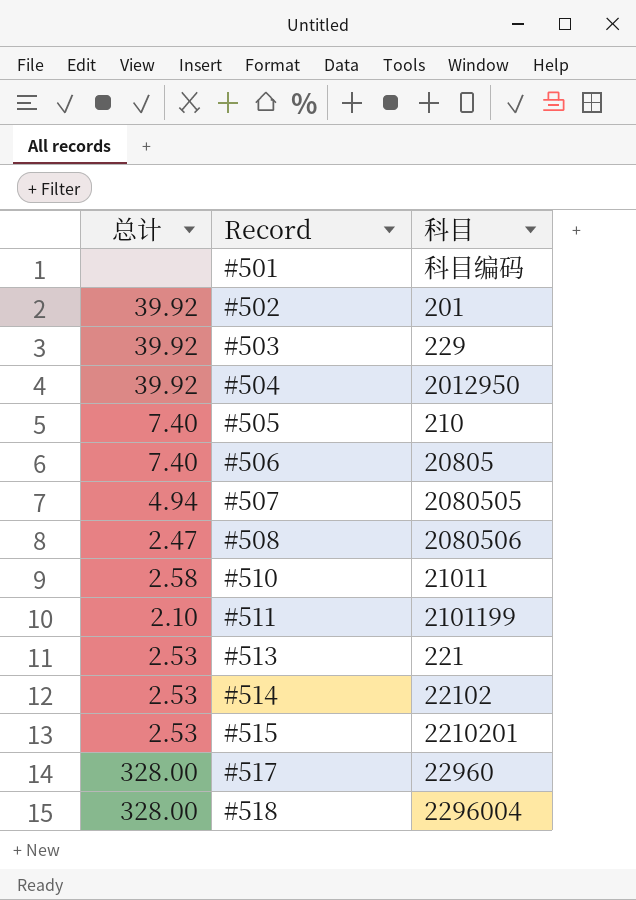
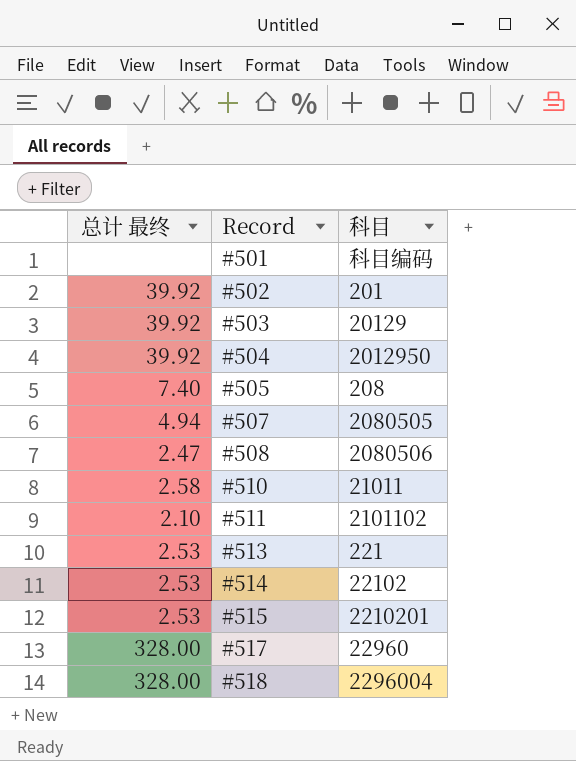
column name: 总计 -> 总计 最终
row #506: 7.40 | 20805 -> none
#503 | 科目: 229 -> 20129
#505 | 科目: 210 -> 208
#511 | 科目: 2101199 -> 2101102

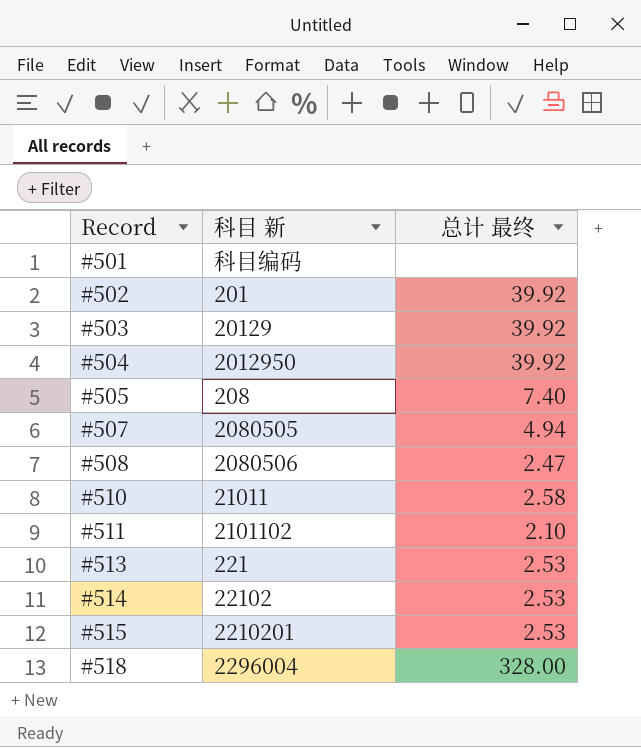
column name: 科目 -> 科目 新
column 总计 最终 | position: 1 -> 3
row #517: 328.00 | 22960 -> none

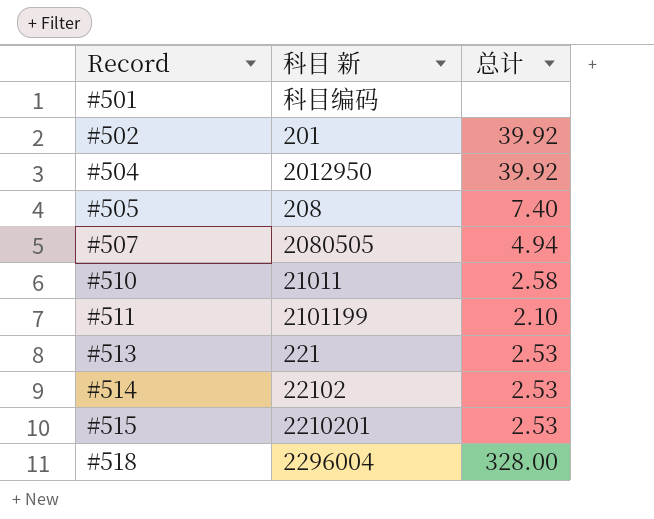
column name: 总计 最终 -> 总计
row #503: 20129 | 39.92 -> none
row #508: 2080506 | 2.47 -> none
#511 | 科目 新: 2101102 -> 2101199

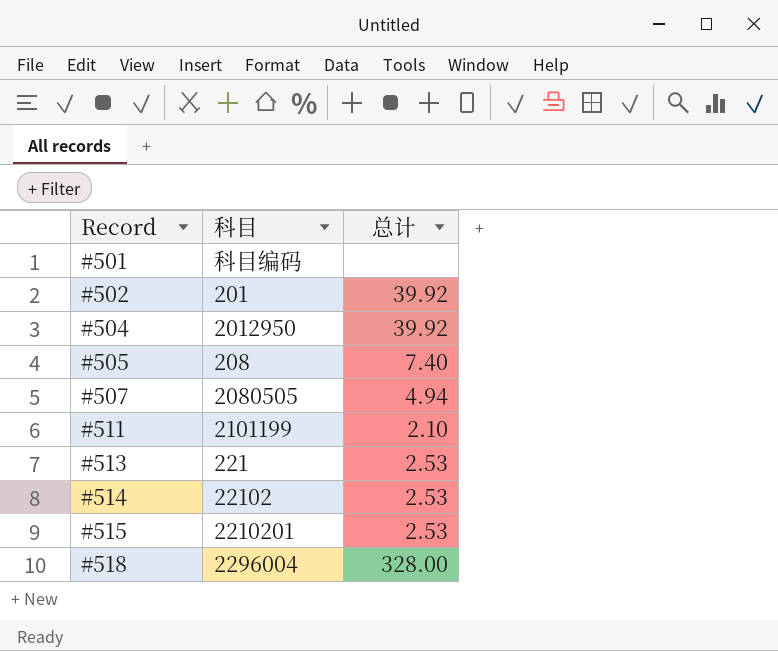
column name: 科目 新 -> 科目
row #510: 21011 | 2.58 -> none

